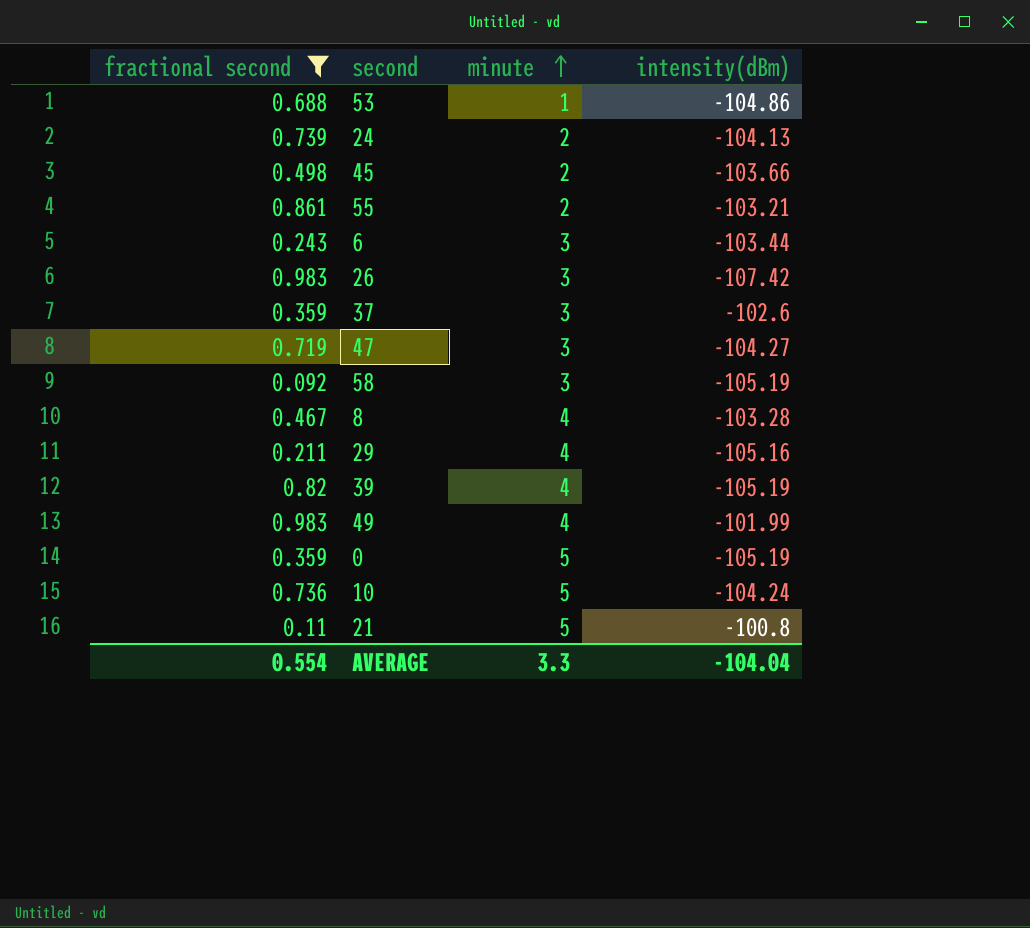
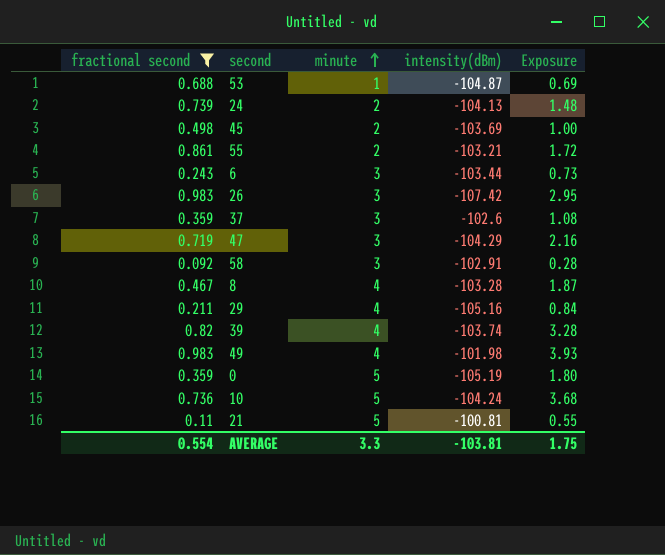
column Exposure | formula: none -> [fractional second] * [minute]
53 | intensity(dBm): -104.86 -> -104.87
45 | intensity(dBm): -103.66 -> -103.69
47 | intensity(dBm): -104.27 -> -104.29
58 | intensity(dBm): -105.19 -> -102.91
39 | intensity(dBm): -105.19 -> -103.74
49 | intensity(dBm): -101.99 -> -101.98
21 | intensity(dBm): -100.8 -> -100.81
AVERAGE | intensity(dBm): -104.04 -> -103.81

